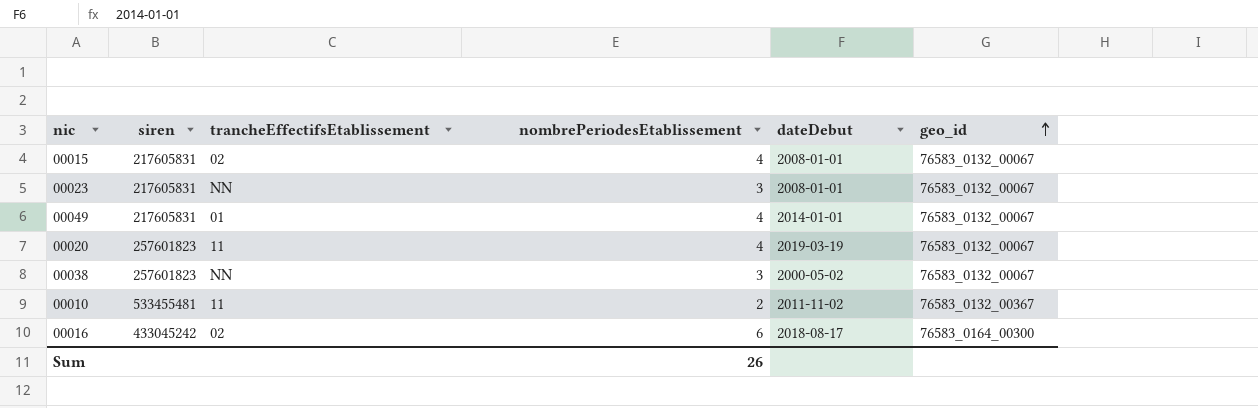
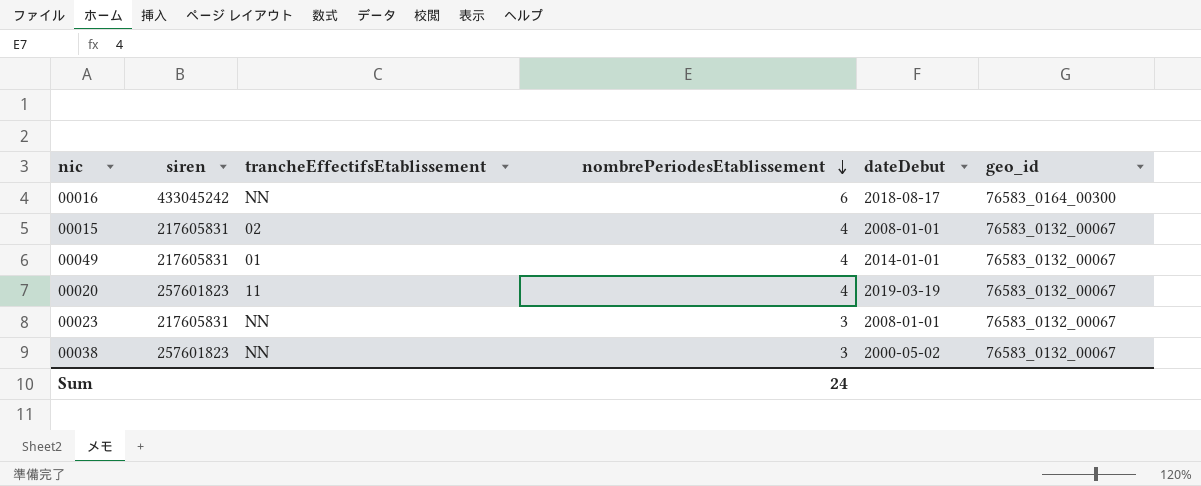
row order: geo_id ascending -> nombrePeriodesEtablissement descending
row 00010: 533455481 | 11 | 2 | 2011-11-02 | 76583_0132_00367 -> none
00016 | trancheEffectifsEtablissement: 02 -> NN
Sum | nombrePeriodesEtablissement: 26 -> 24

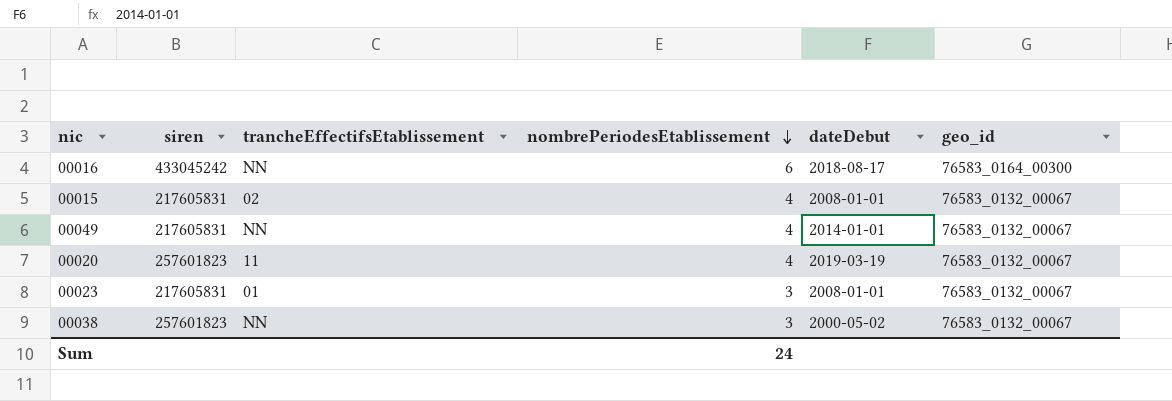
00049 | trancheEffectifsEtablissement: 01 -> NN
00023 | trancheEffectifsEtablissement: NN -> 01

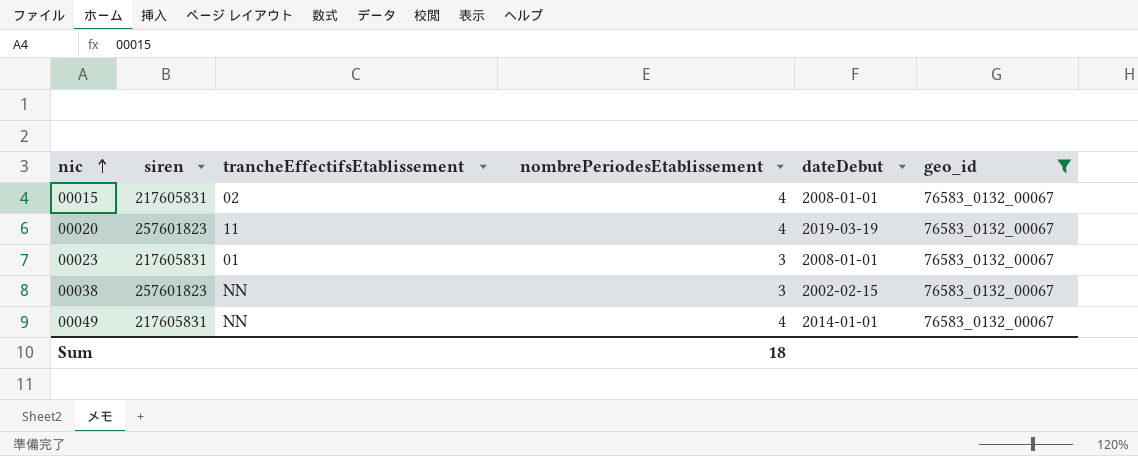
filter: none -> geo_id = 76583_0132_00067
row order: nombrePeriodesEtablissement descending -> nic ascending
00038 | dateDebut: 2000-05-02 -> 2002-02-15
Sum | nombrePeriodesEtablissement: 24 -> 18

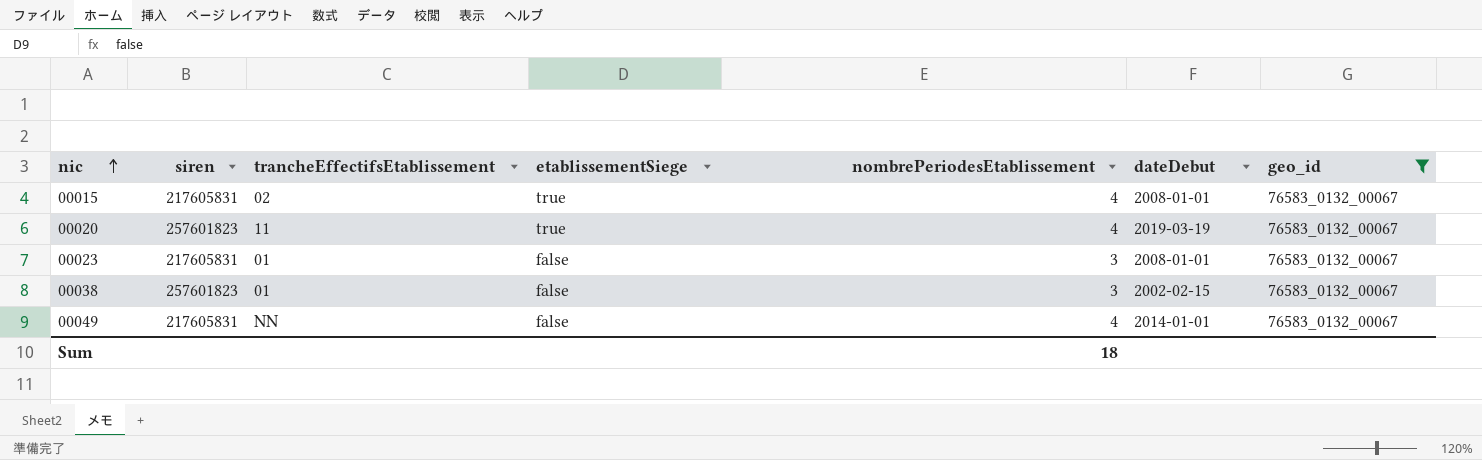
column etablissementSiege | position: none -> 4
00038 | trancheEffectifsEtablissement: NN -> 01

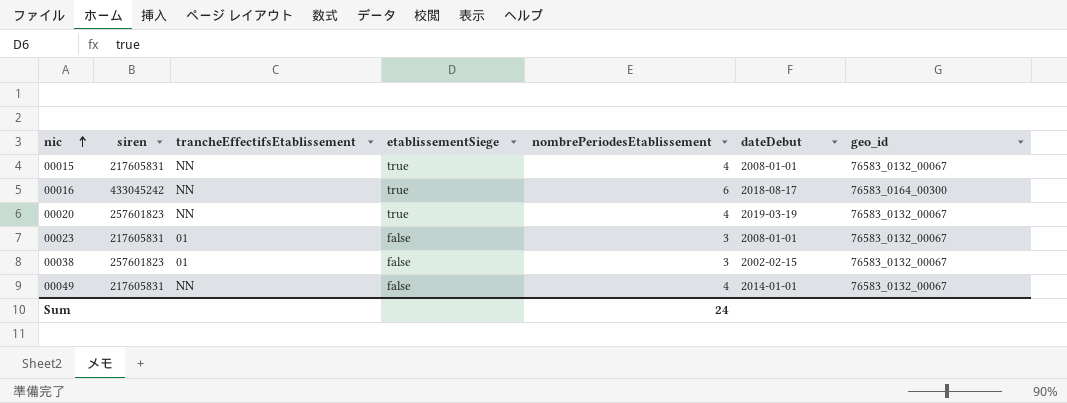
filter: geo_id = 76583_0132_00067 -> none
00015 | trancheEffectifsEtablissement: 02 -> NN
00020 | trancheEffectifsEtablissement: 11 -> NN
Sum | nombrePeriodesEtablissement: 18 -> 24

